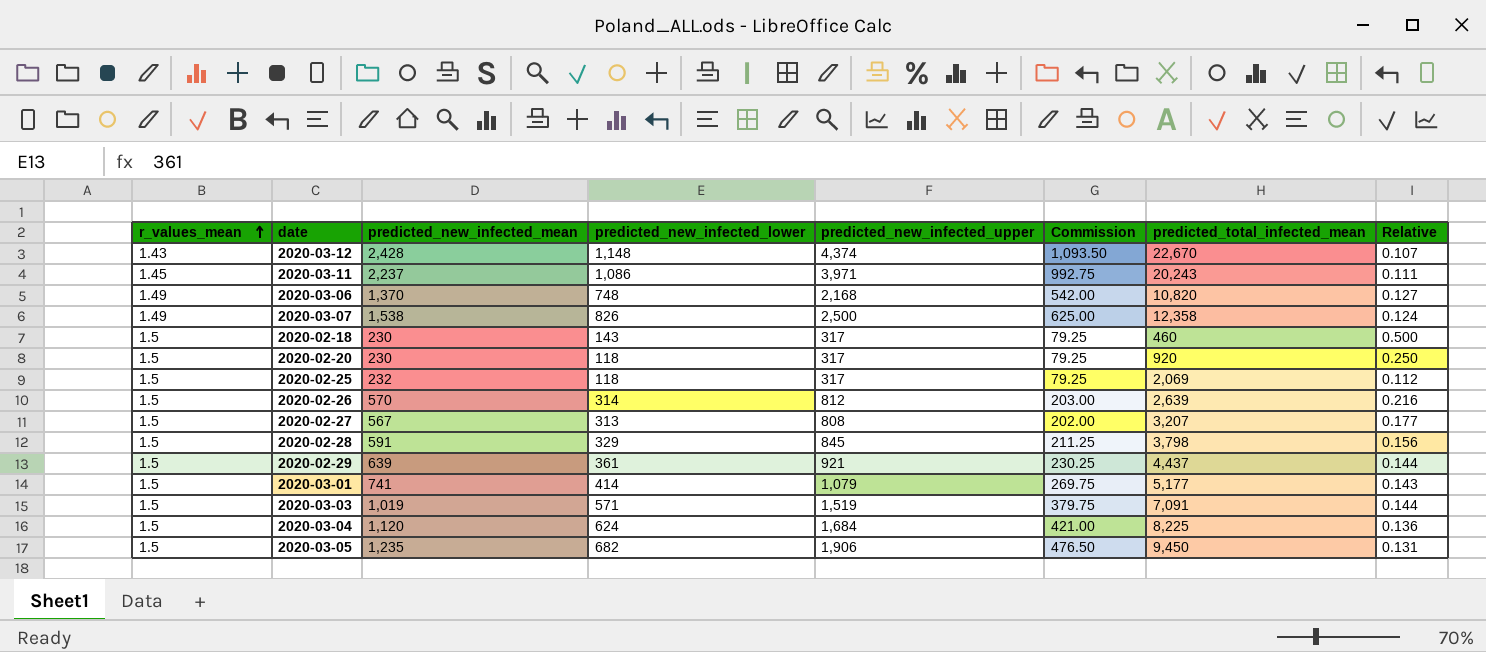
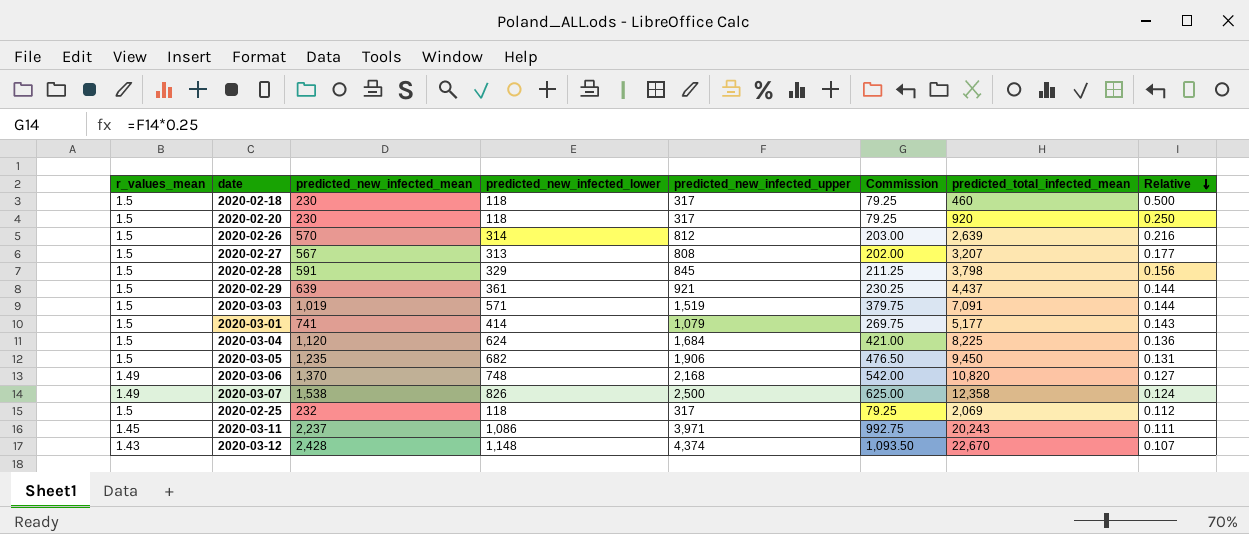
row order: r_values_mean ascending -> Relative descending
2020-02-18 | predicted_new_infected_lower: 143 -> 118

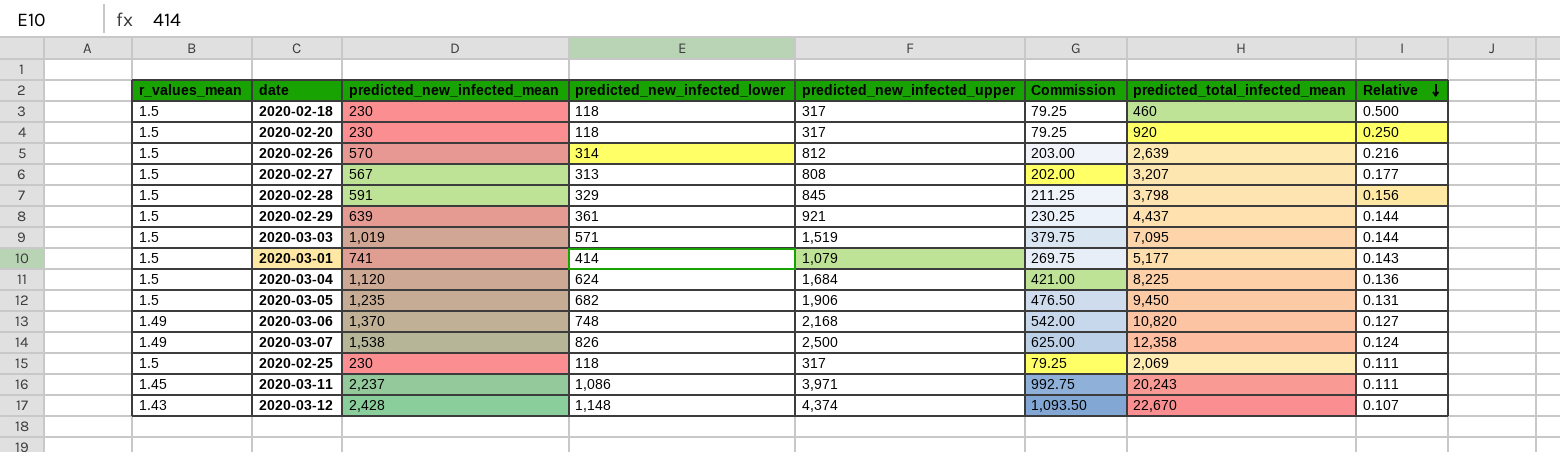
2020-03-03 | predicted_total_infected_mean: 7,091 -> 7,095
2020-02-25 | predicted_new_infected_mean: 232 -> 230
2020-02-25 | Relative: 0.112 -> 0.111

